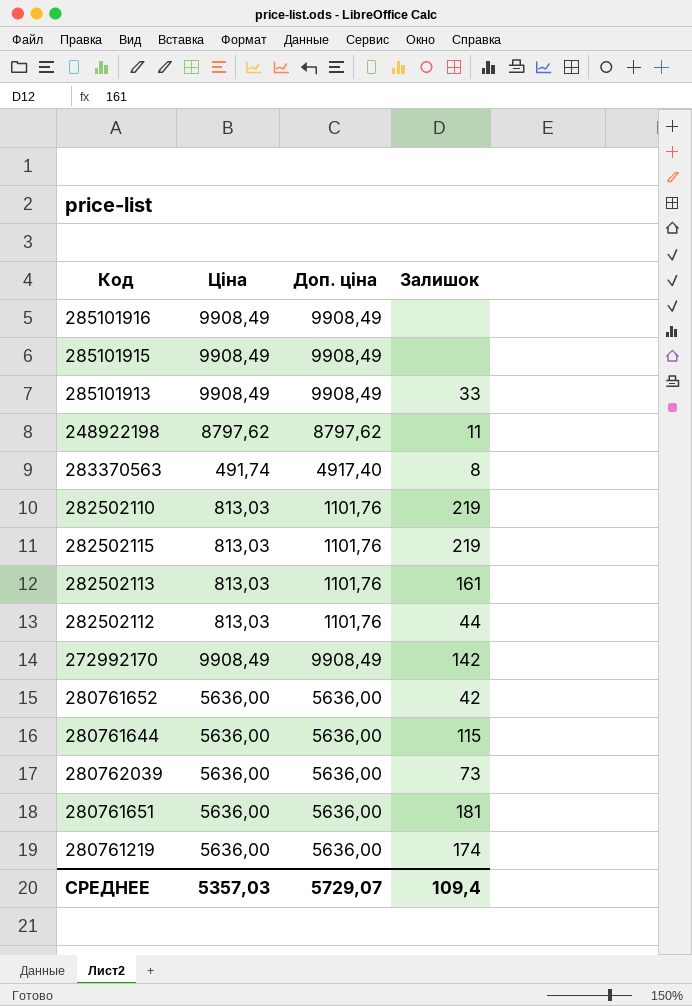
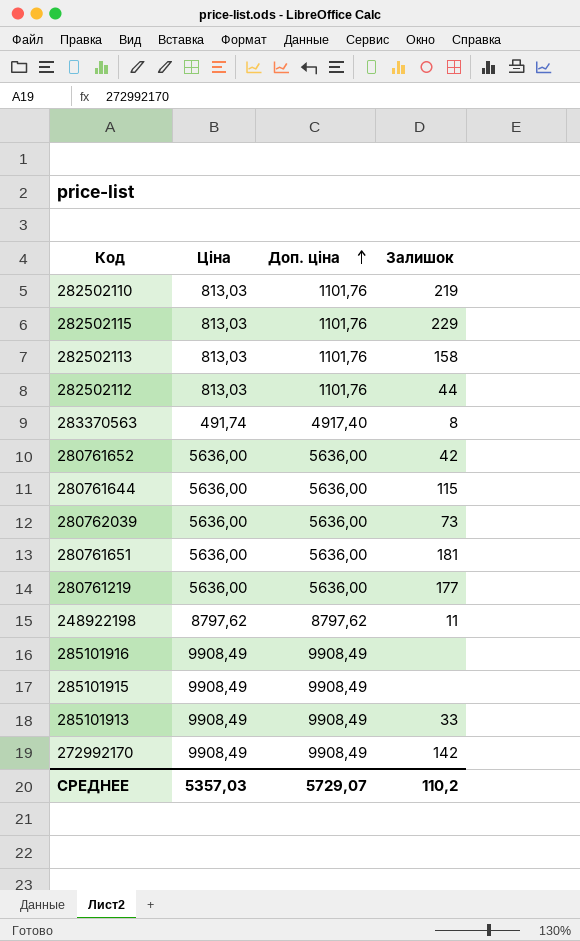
row order: none -> Доп. ціна ascending
282502115 | Залишок: 219 -> 229
282502113 | Залишок: 161 -> 158
280761219 | Залишок: 174 -> 177
СРЕДНЕЕ | Залишок: 109,4 -> 110,2

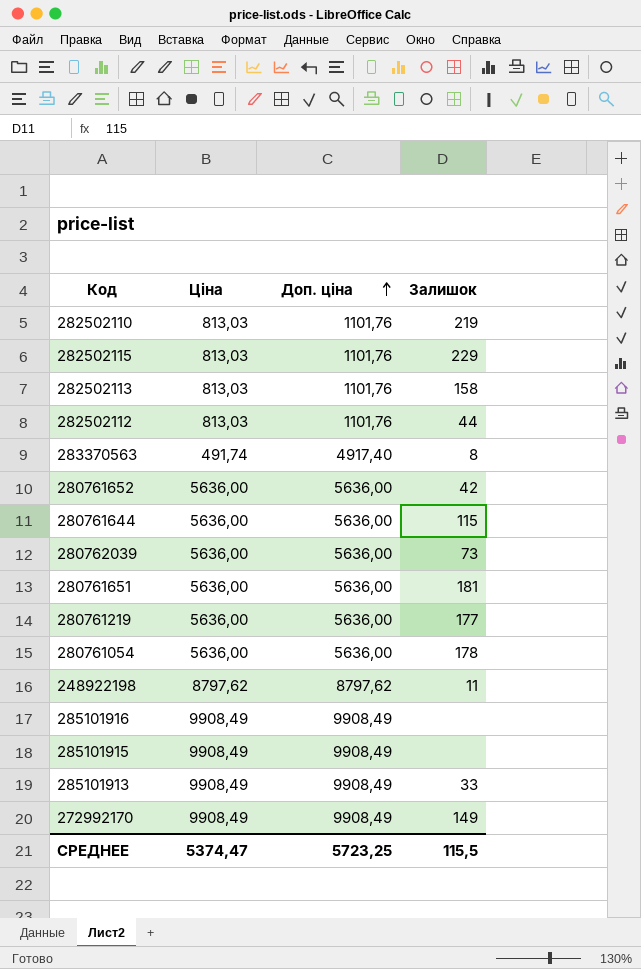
row 280761054: none -> 5636,00 | 5636,00 | 178
272992170 | Залишок: 142 -> 149
СРЕДНЕЕ | Ціна: 5357,03 -> 5374,47
СРЕДНЕЕ | Доп. ціна: 5729,07 -> 5723,25
СРЕДНЕЕ | Залишок: 110,2 -> 115,5

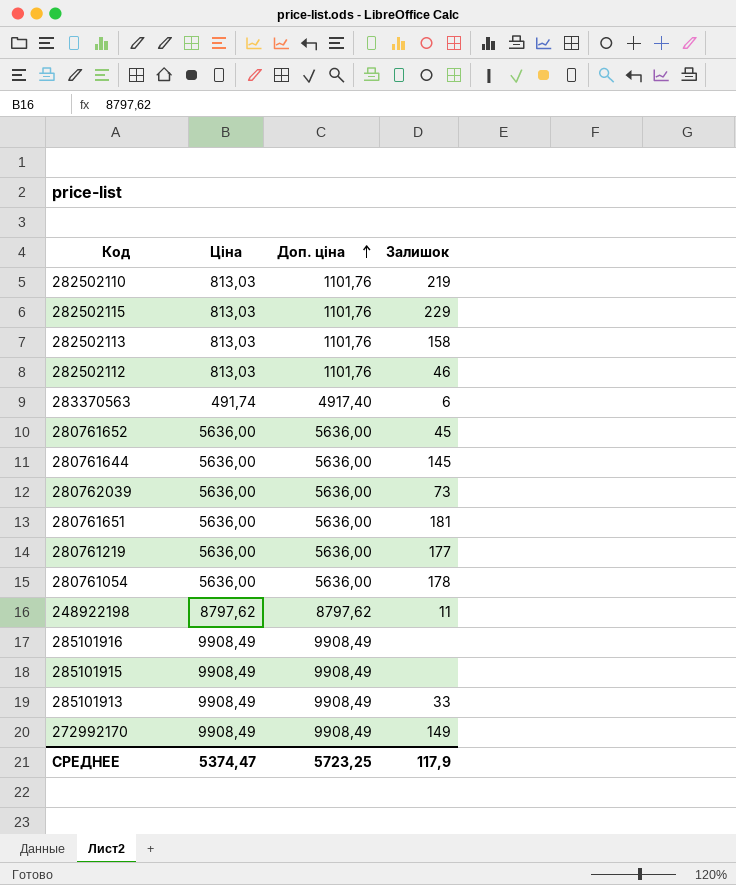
282502112 | Залишок: 44 -> 46
283370563 | Залишок: 8 -> 6
280761652 | Залишок: 42 -> 45
280761644 | Залишок: 115 -> 145
СРЕДНЕЕ | Залишок: 115,5 -> 117,9

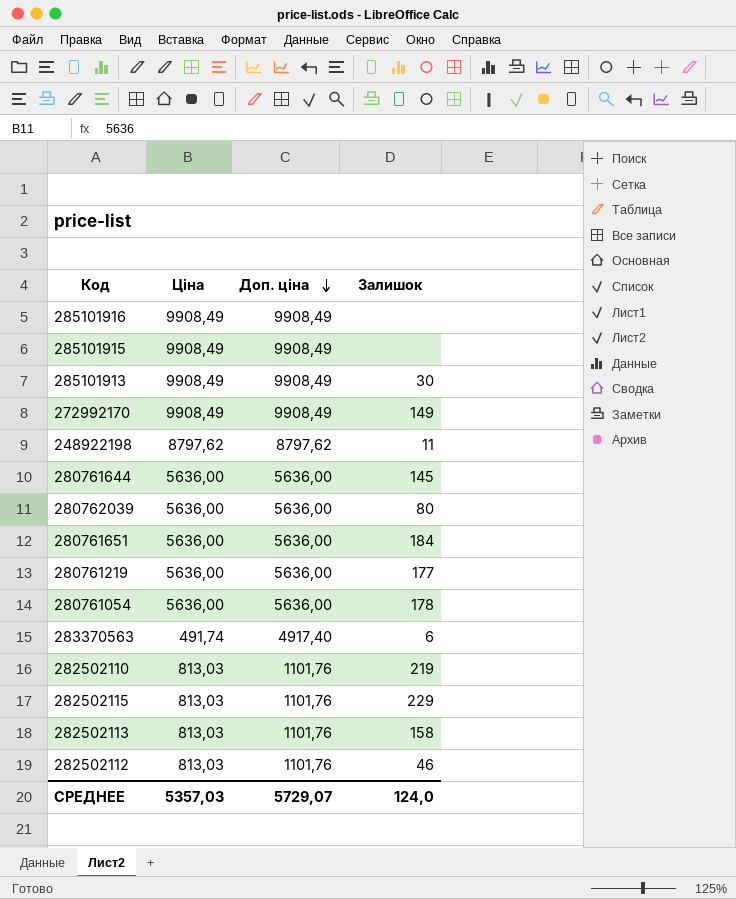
row order: Доп. ціна ascending -> Доп. ціна descending
row 280761652: 5636,00 | 5636,00 | 45 -> none
285101913 | Залишок: 33 -> 30
280762039 | Залишок: 73 -> 80
280761651 | Залишок: 181 -> 184
СРЕДНЕЕ | Ціна: 5374,47 -> 5357,03
СРЕДНЕЕ | Доп. ціна: 5723,25 -> 5729,07
СРЕДНЕЕ | Залишок: 117,9 -> 124,0

